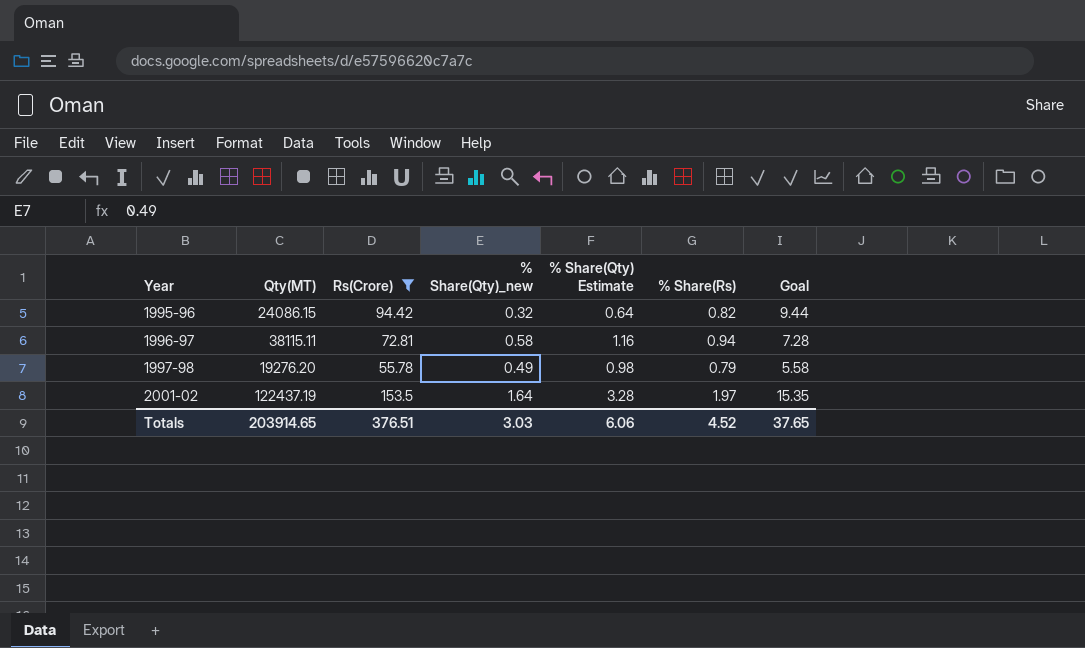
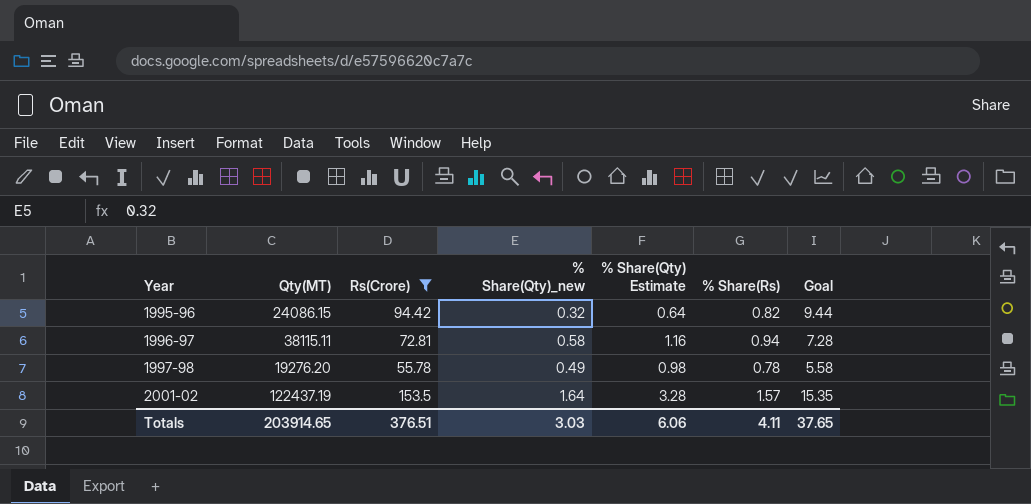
1997-98 | % Share(Rs): 0.79 -> 0.78
2001-02 | % Share(Rs): 1.97 -> 1.57
Totals | % Share(Rs): 4.52 -> 4.11

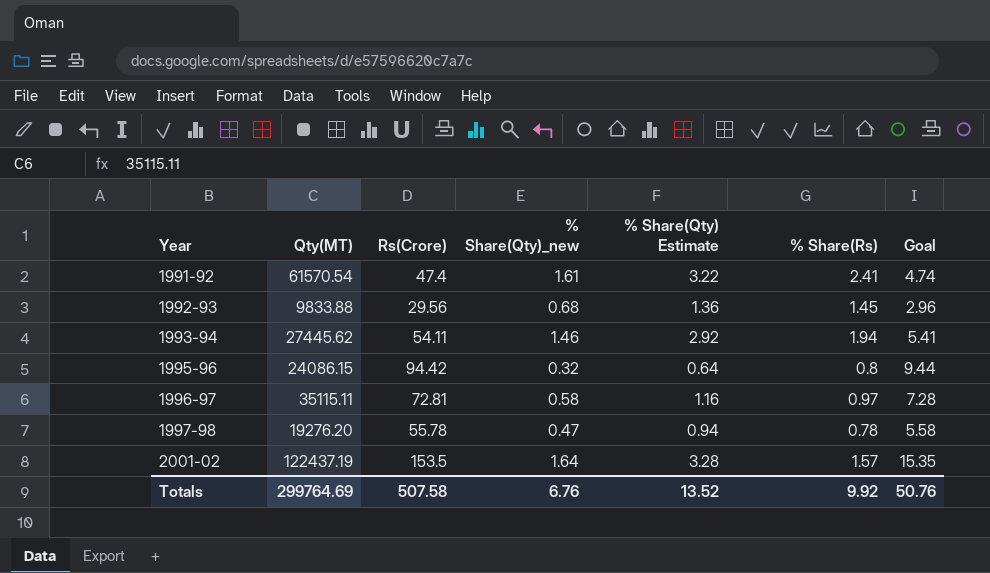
filter: Rs(Crore) >= 55.78 -> none
1995-96 | % Share(Rs): 0.82 -> 0.8
1996-97 | Qty(MT): 38115.11 -> 35115.11
1996-97 | % Share(Rs): 0.94 -> 0.97
1997-98 | % Share(Qty)_new: 0.49 -> 0.47
1997-98 | % Share(Qty) Estimate: 0.98 -> 0.94
Totals | Qty(MT): 203914.65 -> 299764.69
Totals | Rs(Crore): 376.51 -> 507.58
Totals | % Share(Qty)_new: 3.03 -> 6.76
Totals | % Share(Qty) Estimate: 6.06 -> 13.52
Totals | % Share(Rs): 4.11 -> 9.92
Totals | Goal: 37.65 -> 50.76

